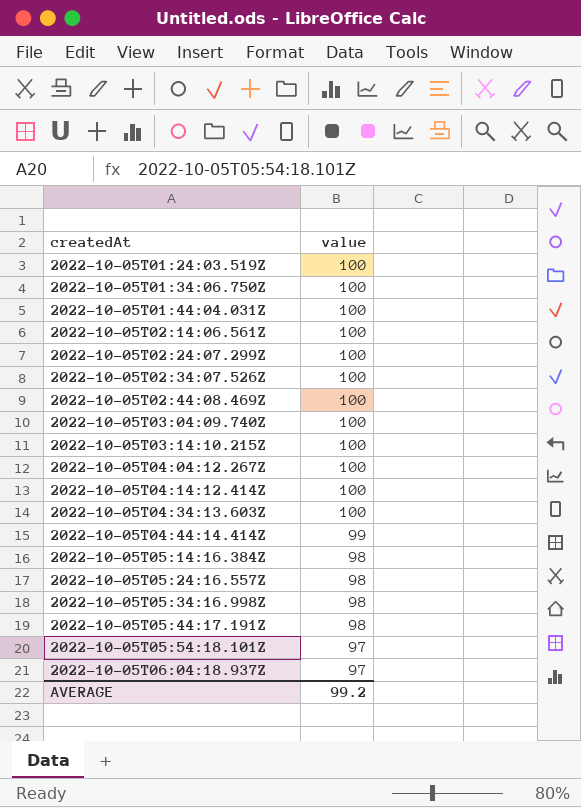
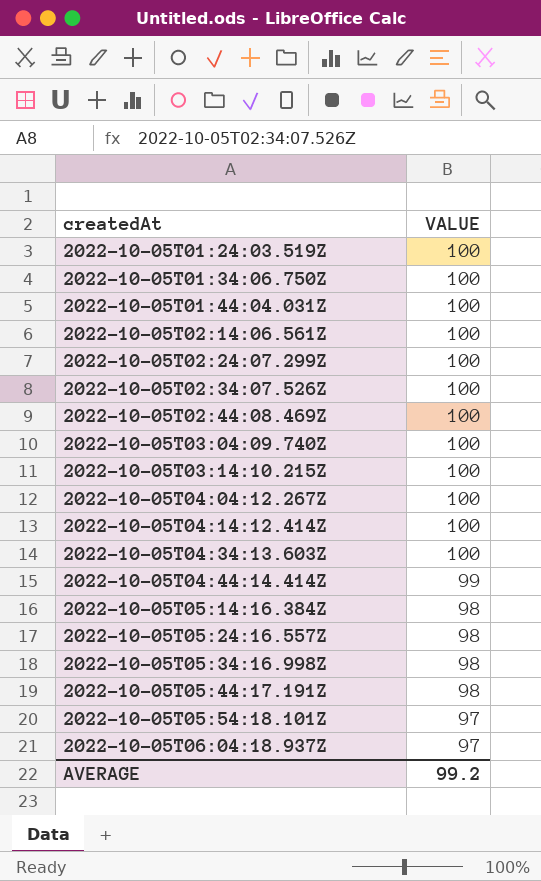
column name: value -> VALUE

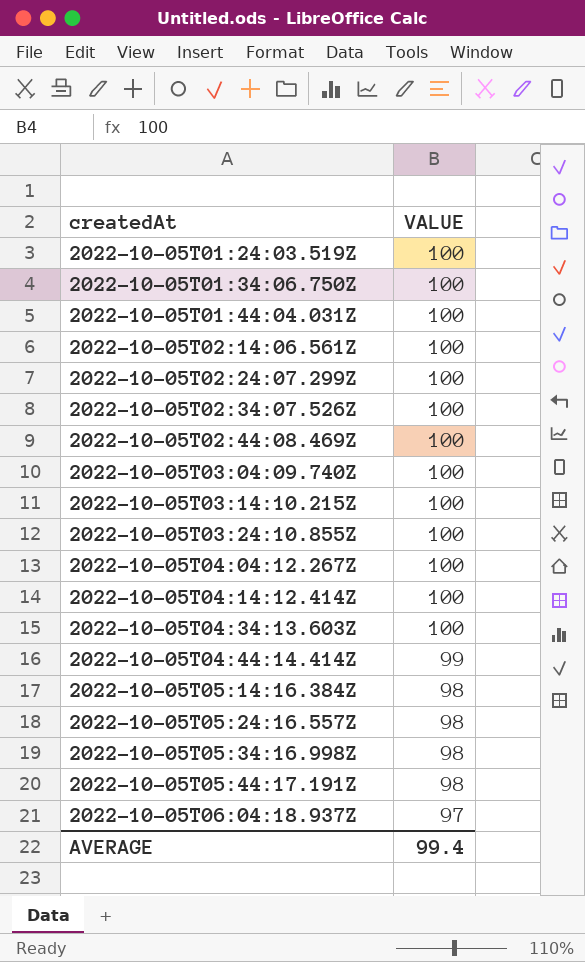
row 2022-10-05T05:54:18.101Z: 97 -> none
row 2022-10-05T03:24:10.855Z: none -> 100
AVERAGE | VALUE: 99.2 -> 99.4

